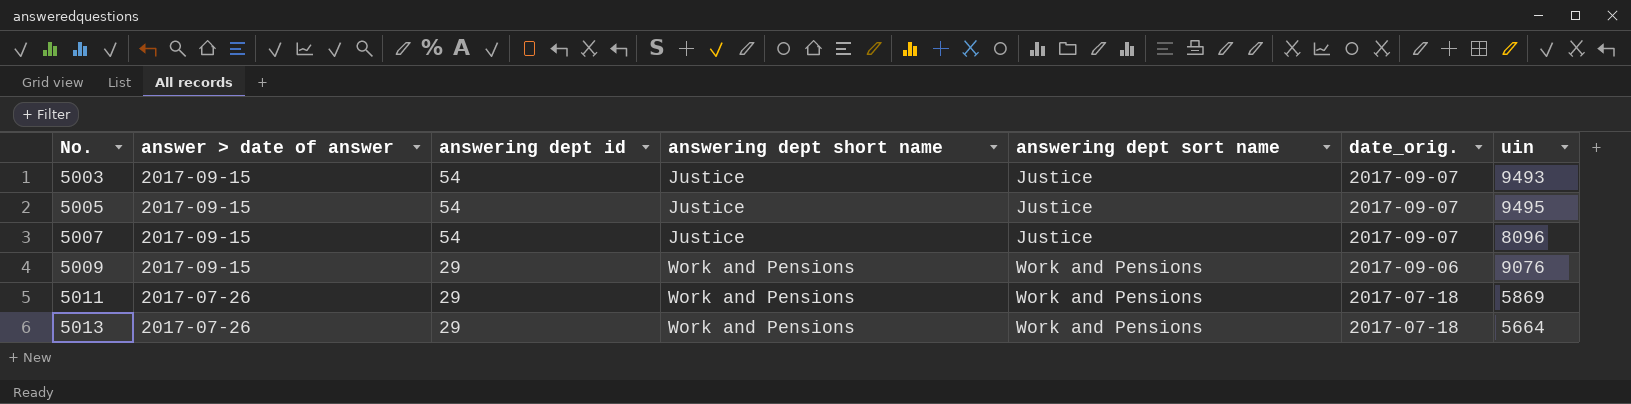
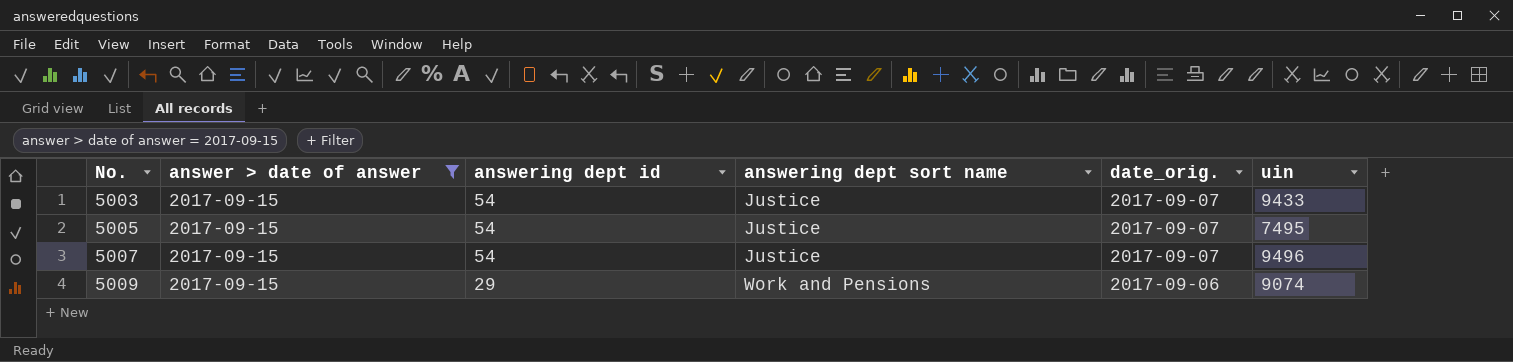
filter: none -> answer > date of answer = 2017-09-15
column answering dept short name | position: 4 -> none
5003 | uin: 9493 -> 9433
5005 | uin: 9495 -> 7495
5007 | uin: 8096 -> 9496
5009 | uin: 9076 -> 9074

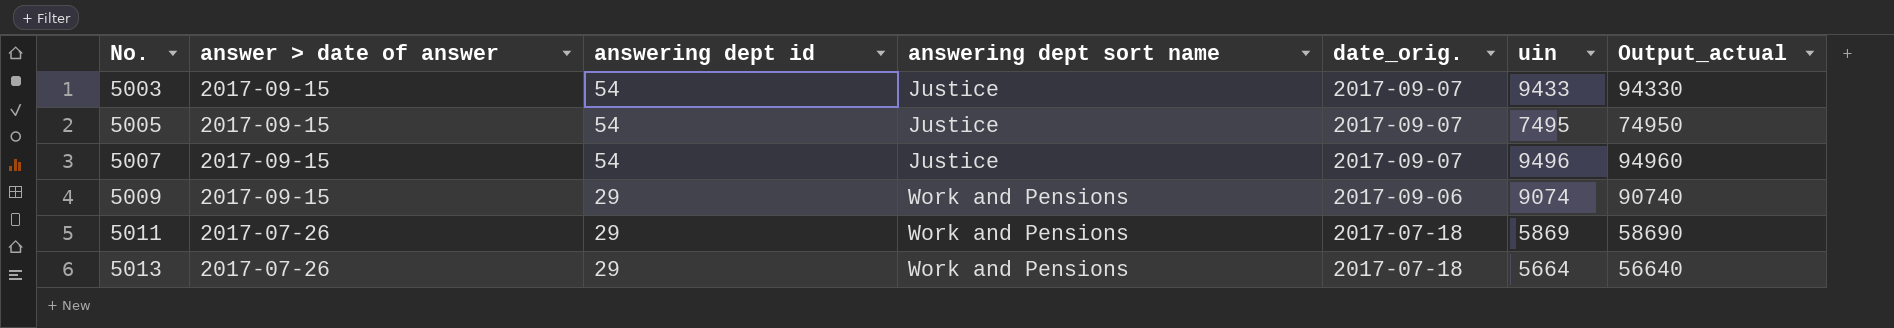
filter: answer > date of answer = 2017-09-15 -> none
column Output_actual | formula: none -> [uin] * 10

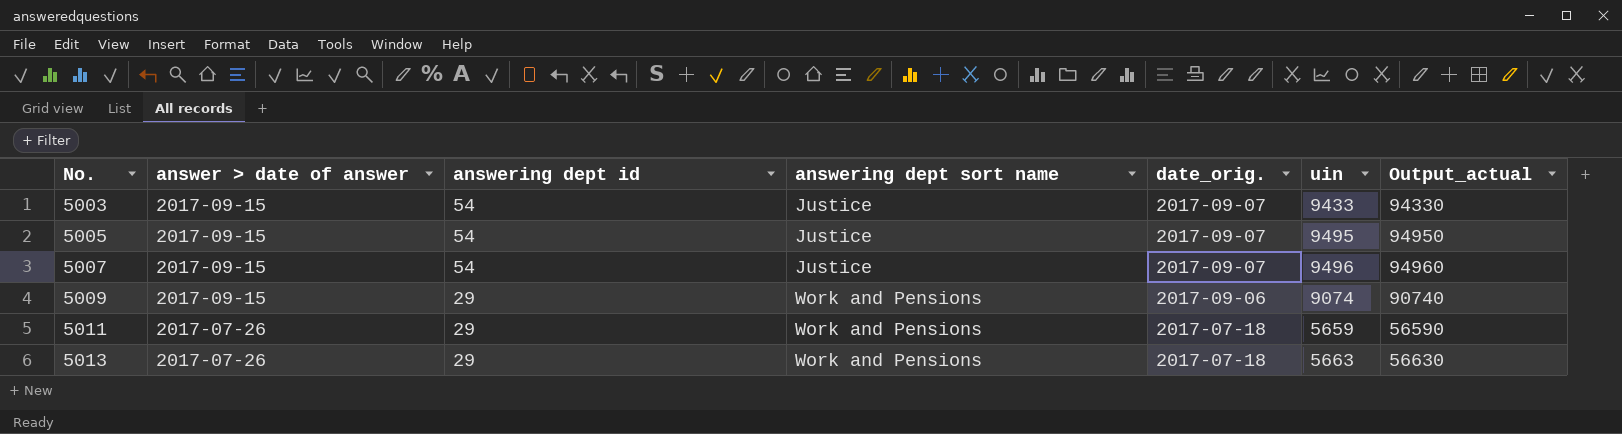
5005 | uin: 7495 -> 9495
5005 | Output_actual: 74950 -> 94950
5011 | uin: 5869 -> 5659
5011 | Output_actual: 58690 -> 56590
5013 | uin: 5664 -> 5663
5013 | Output_actual: 56640 -> 56630

